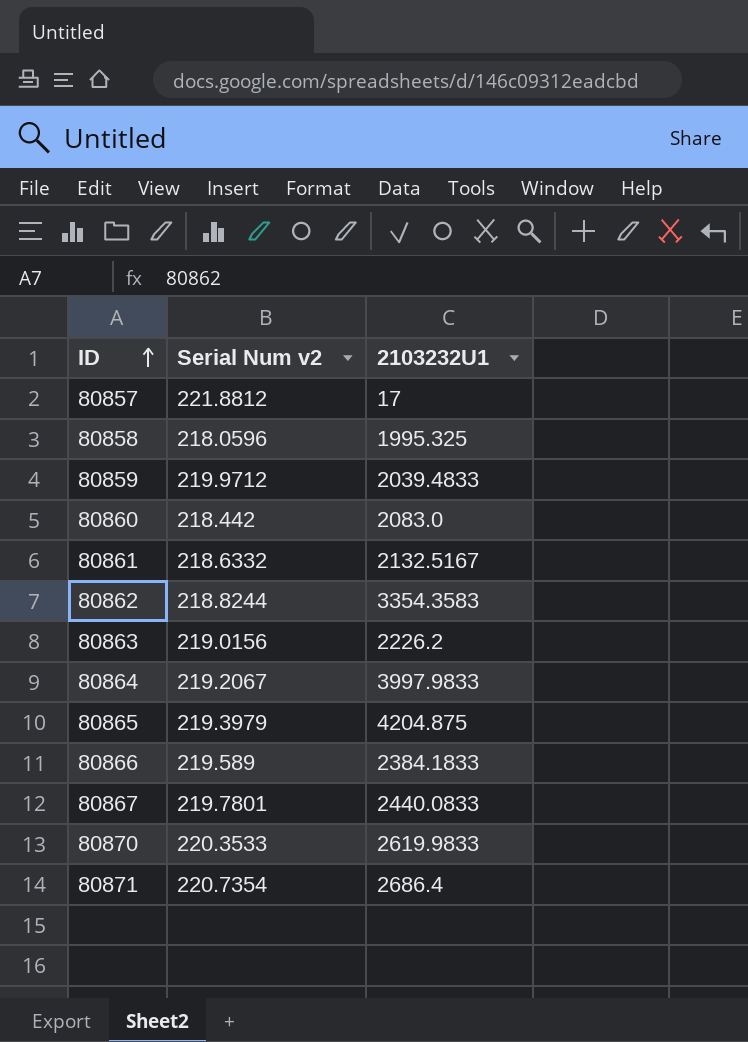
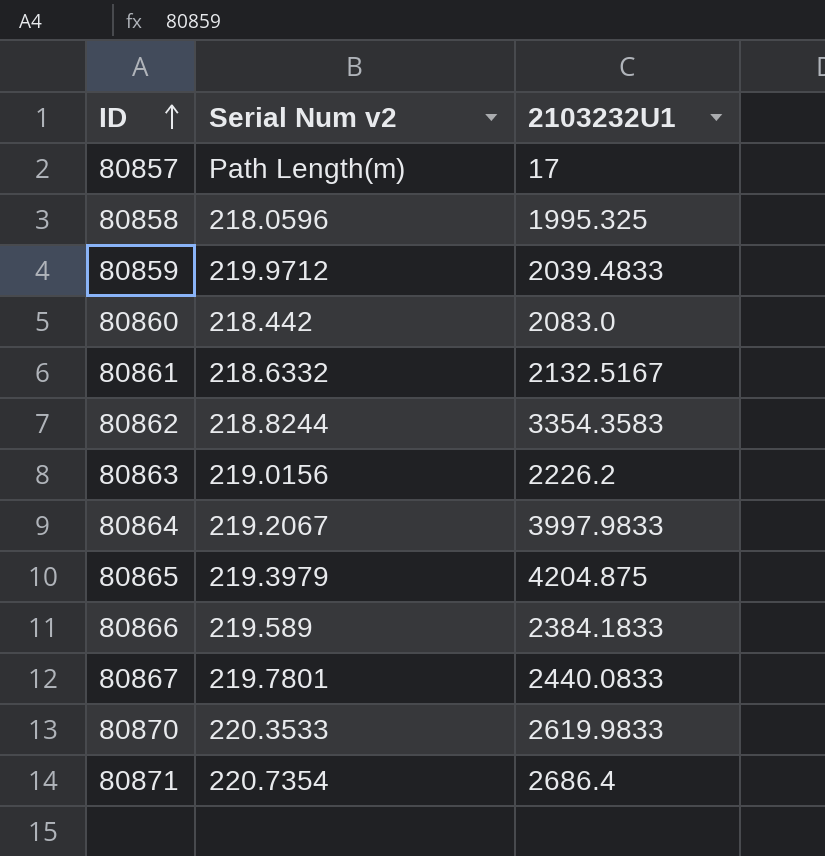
80857 | Serial Num v2: 221.8812 -> Path Length(m)

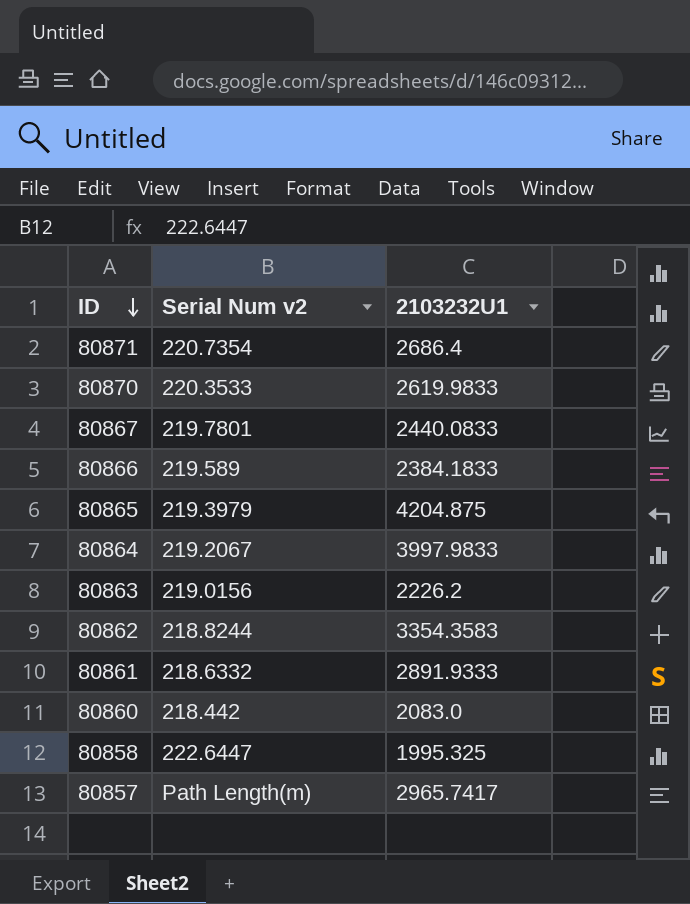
row order: ID ascending -> ID descending
row 80859: 219.9712 | 2039.4833 -> none
80861 | 2103232U1: 2132.5167 -> 2891.9333
80858 | Serial Num v2: 218.0596 -> 222.6447
80857 | 2103232U1: 17 -> 2965.7417

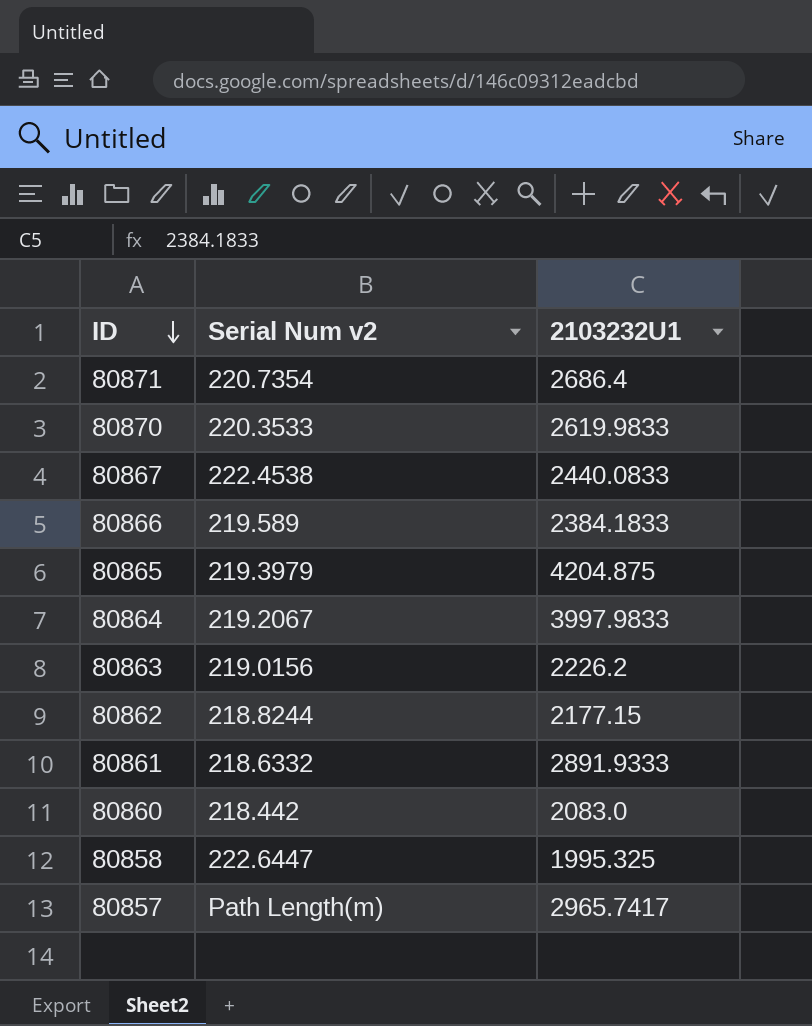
80867 | Serial Num v2: 219.7801 -> 222.4538
80862 | 2103232U1: 3354.3583 -> 2177.15

